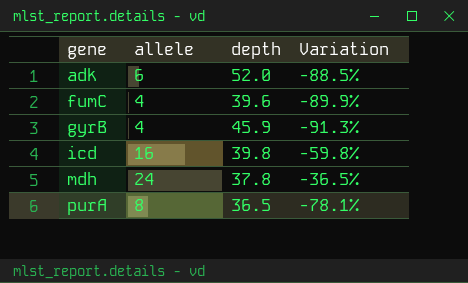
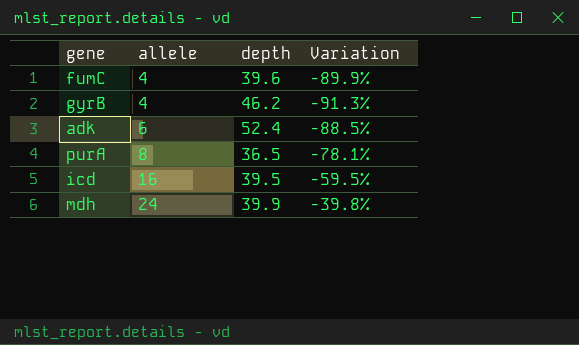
row order: gene ascending -> allele ascending
gyrB | depth: 45.9 -> 46.2
adk | depth: 52.0 -> 52.4
icd | depth: 39.8 -> 39.5
icd | Variation: -59.8% -> -59.5%
mdh | depth: 37.8 -> 39.9
mdh | Variation: -36.5% -> -39.8%

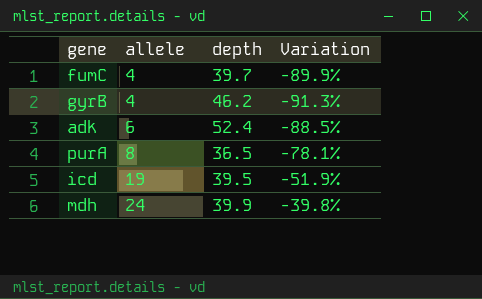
fumC | depth: 39.6 -> 39.7
icd | allele: 16 -> 19
icd | Variation: -59.5% -> -51.9%

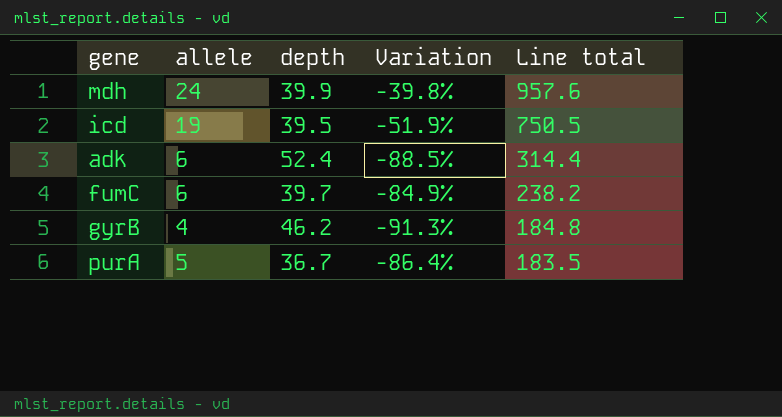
row order: allele ascending -> Line total descending
column Line total | formula: none -> [allele] * [depth]
fumC | allele: 4 -> 6
fumC | Variation: -89.9% -> -84.9%
purA | allele: 8 -> 5
purA | depth: 36.5 -> 36.7
purA | Variation: -78.1% -> -86.4%

